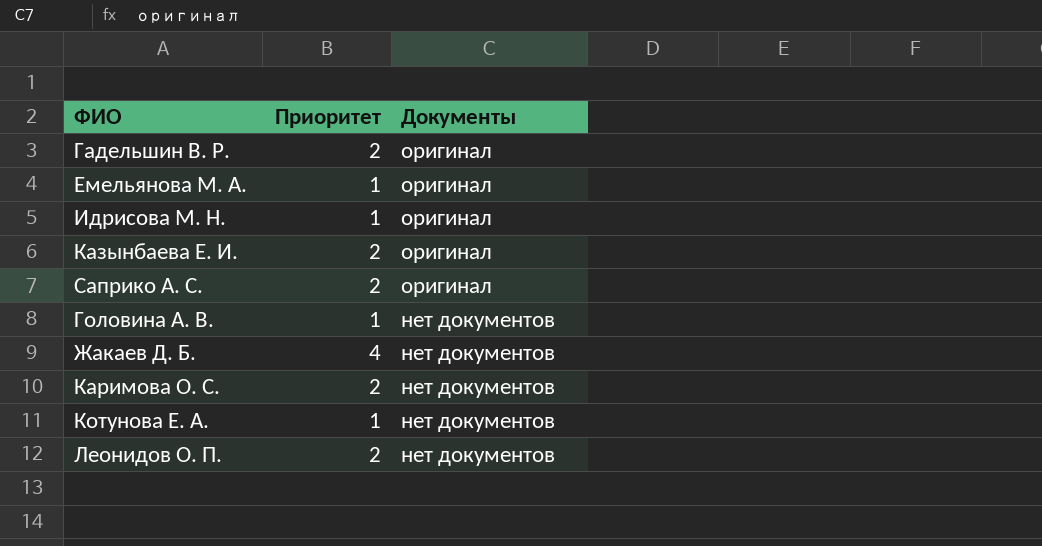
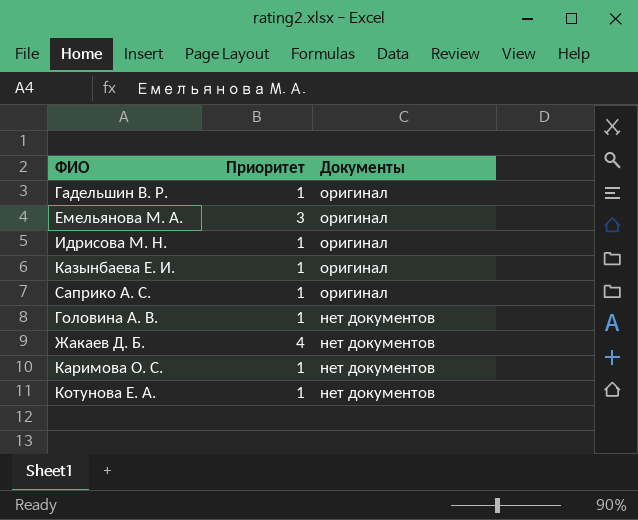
row Леонидов О. П.: 2 | нет документов -> none
Гадельшин В. Р. | Приоритет: 2 -> 1
Емельянова М. А. | Приоритет: 1 -> 3
Казынбаева Е. И. | Приоритет: 2 -> 1
Саприко А. С. | Приоритет: 2 -> 1
Каримова О. С. | Приоритет: 2 -> 1

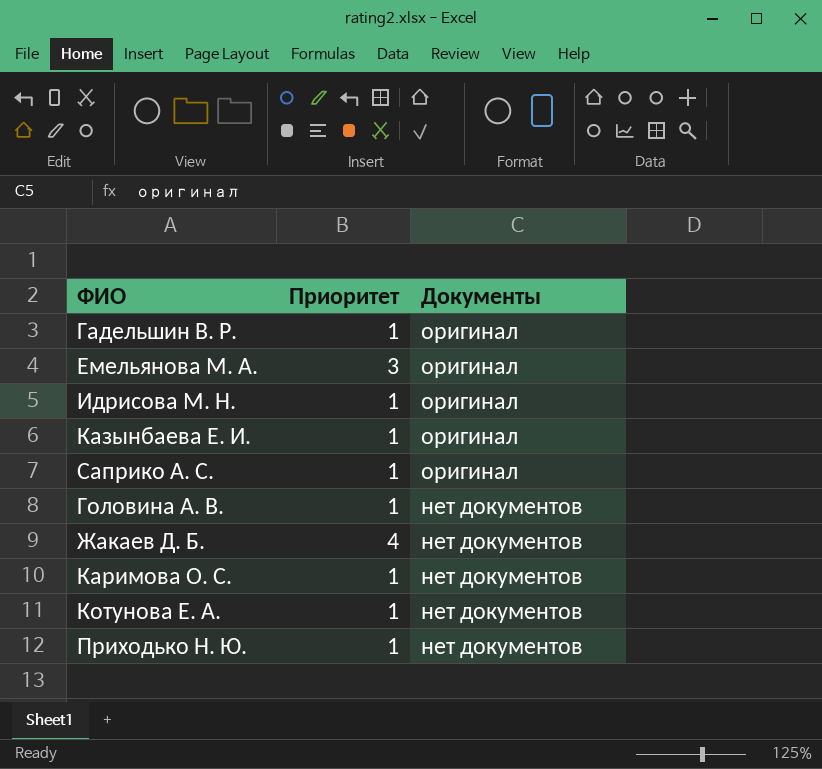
row Приходько Н. Ю.: none -> 1 | нет документов

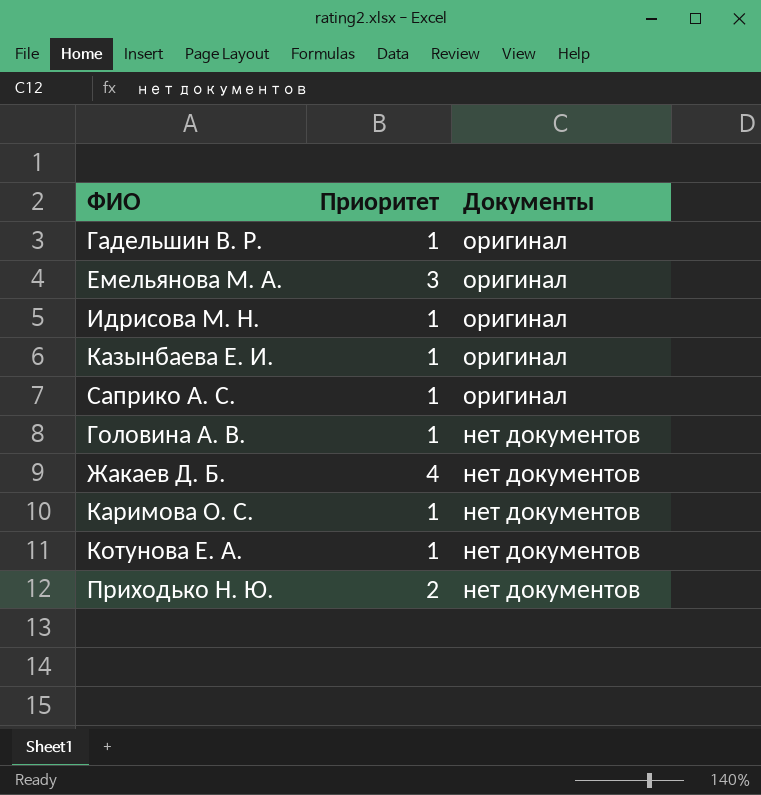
Приходько Н. Ю. | Приоритет: 1 -> 2

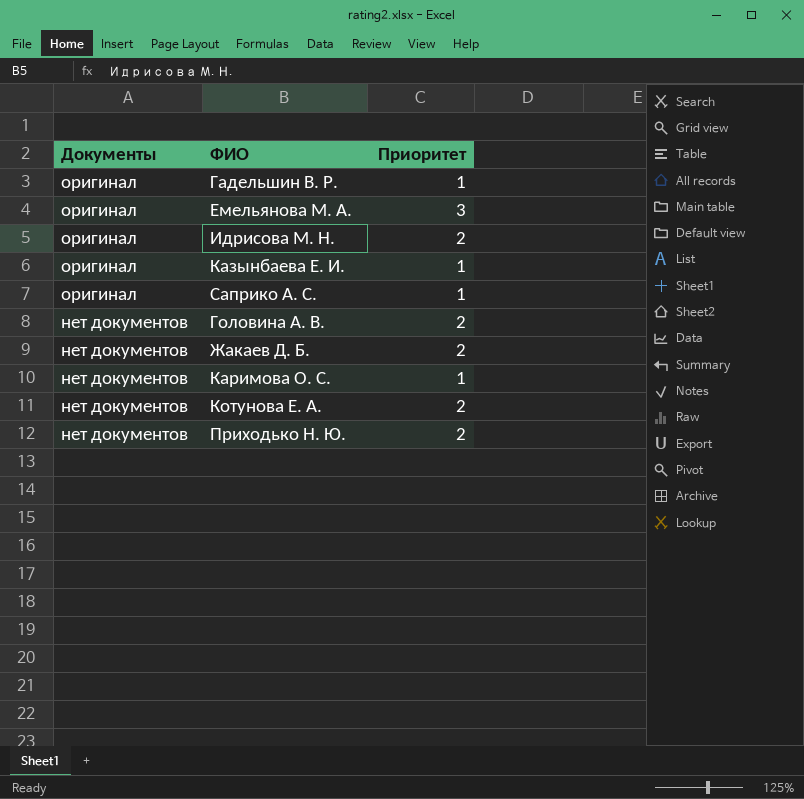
column Документы | position: 3 -> 1
Идрисова М. Н. | Приоритет: 1 -> 2
Головина А. В. | Приоритет: 1 -> 2
Жакаев Д. Б. | Приоритет: 4 -> 2
Котунова Е. А. | Приоритет: 1 -> 2

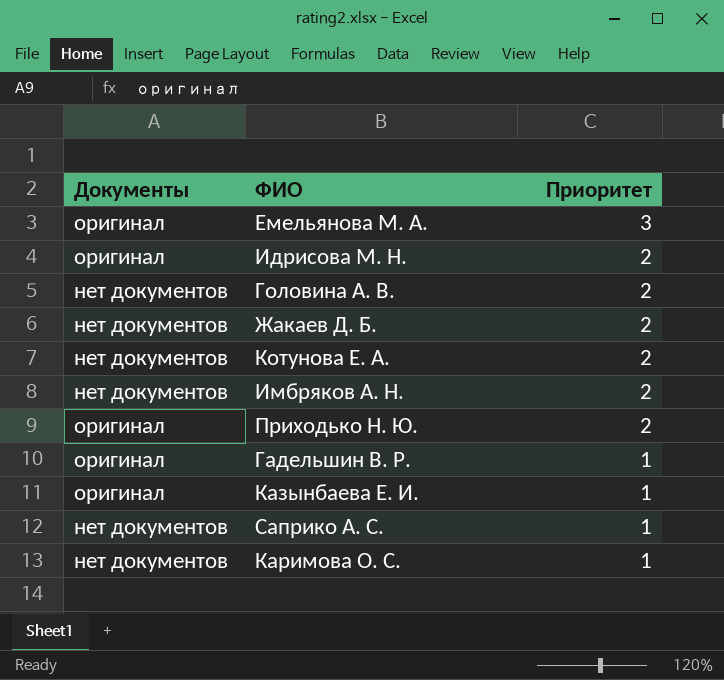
row order: Документы descending -> Приоритет descending
row Имбряков А. Н.: none -> нет документов | 2
Приходько Н. Ю. | Документы: нет документов -> оригинал
Саприко А. С. | Документы: оригинал -> нет документов

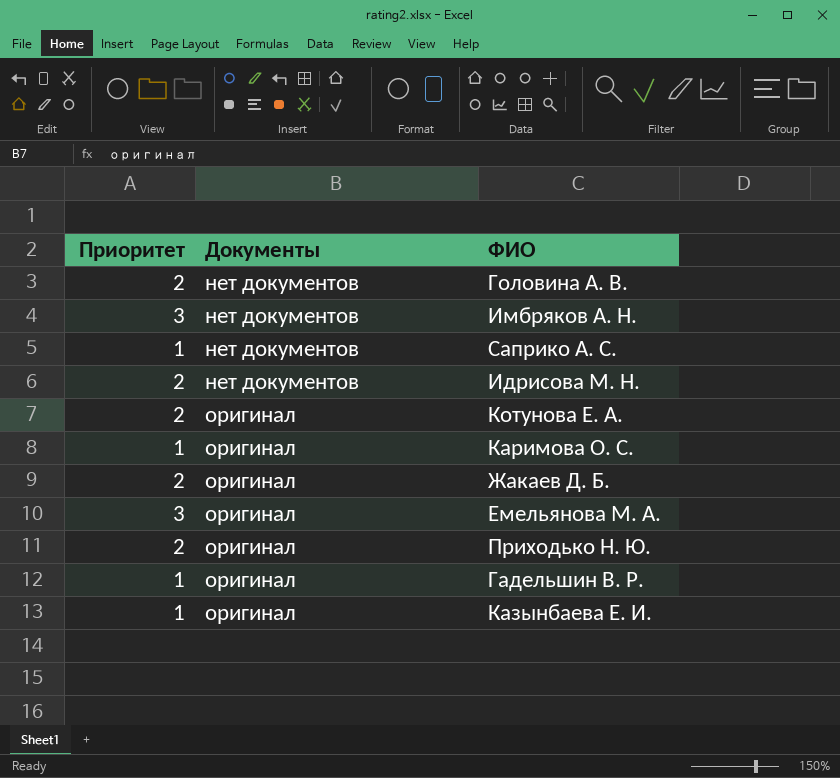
row order: Приоритет descending -> Документы ascending
column Приоритет | position: 3 -> 1
Имбряков А. Н. | Приоритет: 2 -> 3
Идрисова М. Н. | Документы: оригинал -> нет документов
Котунова Е. А. | Документы: нет документов -> оригинал
Каримова О. С. | Документы: нет документов -> оригинал
Жакаев Д. Б. | Документы: нет документов -> оригинал

